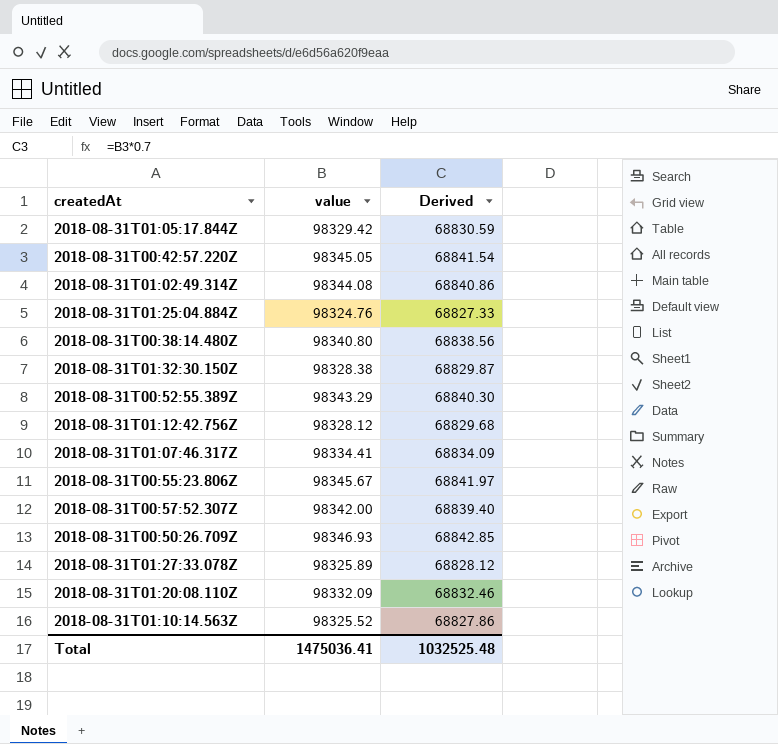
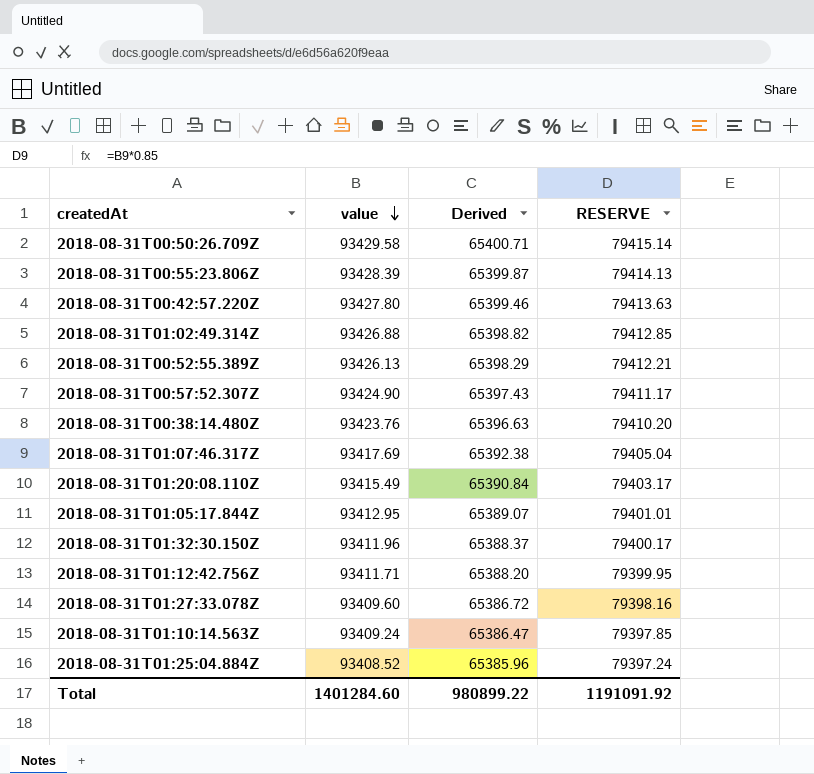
row order: none -> value descending
column RESERVE | formula: none -> [value] * 0.85
2018-08-31T00:50:26.709Z | value: 98346.93 -> 93429.58
2018-08-31T00:50:26.709Z | Derived: 68842.85 -> 65400.71
2018-08-31T00:55:23.806Z | value: 98345.67 -> 93428.39
2018-08-31T00:55:23.806Z | Derived: 68841.97 -> 65399.87
2018-08-31T00:42:57.220Z | value: 98345.05 -> 93427.80
2018-08-31T00:42:57.220Z | Derived: 68841.54 -> 65399.46
2018-08-31T01:02:49.314Z | value: 98344.08 -> 93426.88
2018-08-31T01:02:49.314Z | Derived: 68840.86 -> 65398.82
2018-08-31T00:52:55.389Z | value: 98343.29 -> 93426.13
2018-08-31T00:52:55.389Z | Derived: 68840.30 -> 65398.29
2018-08-31T00:57:52.307Z | value: 98342.00 -> 93424.90
2018-08-31T00:57:52.307Z | Derived: 68839.40 -> 65397.43
2018-08-31T00:38:14.480Z | value: 98340.80 -> 93423.76
2018-08-31T00:38:14.480Z | Derived: 68838.56 -> 65396.63
2018-08-31T01:07:46.317Z | value: 98334.41 -> 93417.69
2018-08-31T01:07:46.317Z | Derived: 68834.09 -> 65392.38
2018-08-31T01:20:08.110Z | value: 98332.09 -> 93415.49
2018-08-31T01:20:08.110Z | Derived: 68832.46 -> 65390.84
2018-08-31T01:05:17.844Z | value: 98329.42 -> 93412.95
2018-08-31T01:05:17.844Z | Derived: 68830.59 -> 65389.07
2018-08-31T01:32:30.150Z | value: 98328.38 -> 93411.96
2018-08-31T01:32:30.150Z | Derived: 68829.87 -> 65388.37
2018-08-31T01:12:42.756Z | value: 98328.12 -> 93411.71
2018-08-31T01:12:42.756Z | Derived: 68829.68 -> 65388.20
2018-08-31T01:27:33.078Z | value: 98325.89 -> 93409.60
2018-08-31T01:27:33.078Z | Derived: 68828.12 -> 65386.72
2018-08-31T01:10:14.563Z | value: 98325.52 -> 93409.24
2018-08-31T01:10:14.563Z | Derived: 68827.86 -> 65386.47
2018-08-31T01:25:04.884Z | value: 98324.76 -> 93408.52
2018-08-31T01:25:04.884Z | Derived: 68827.33 -> 65385.96
Total | value: 1475036.41 -> 1401284.60
Total | Derived: 1032525.48 -> 980899.22

